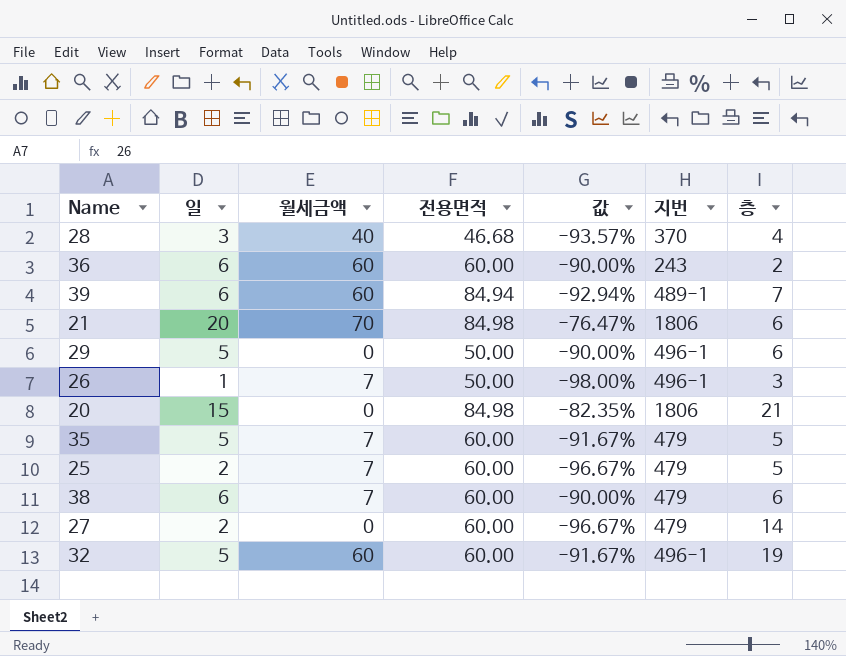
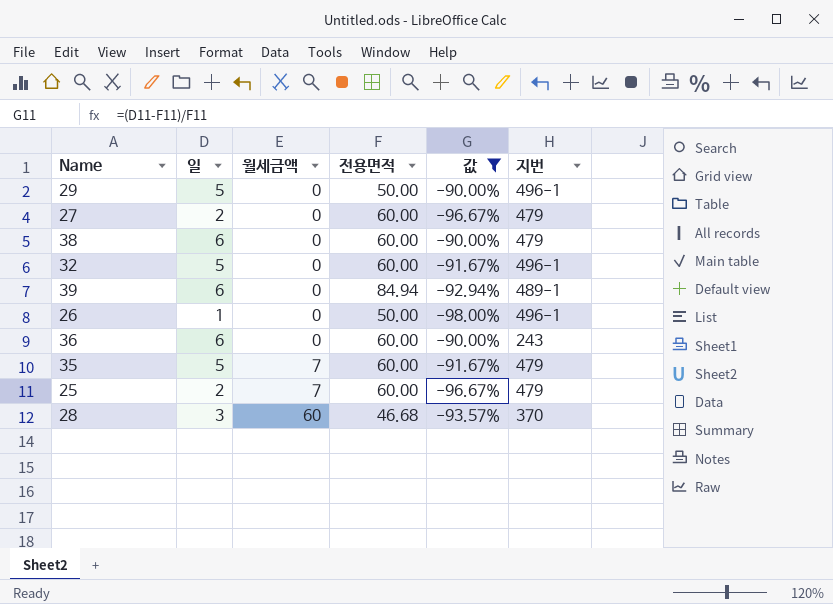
filter: none -> 값 <= -90.00%
row order: none -> 월세금액 ascending
column 층 | position: 7 -> none
38 | 월세금액: 7 -> 0
32 | 월세금액: 60 -> 0
39 | 월세금액: 60 -> 0
26 | 월세금액: 7 -> 0
36 | 월세금액: 60 -> 0
28 | 월세금액: 40 -> 60

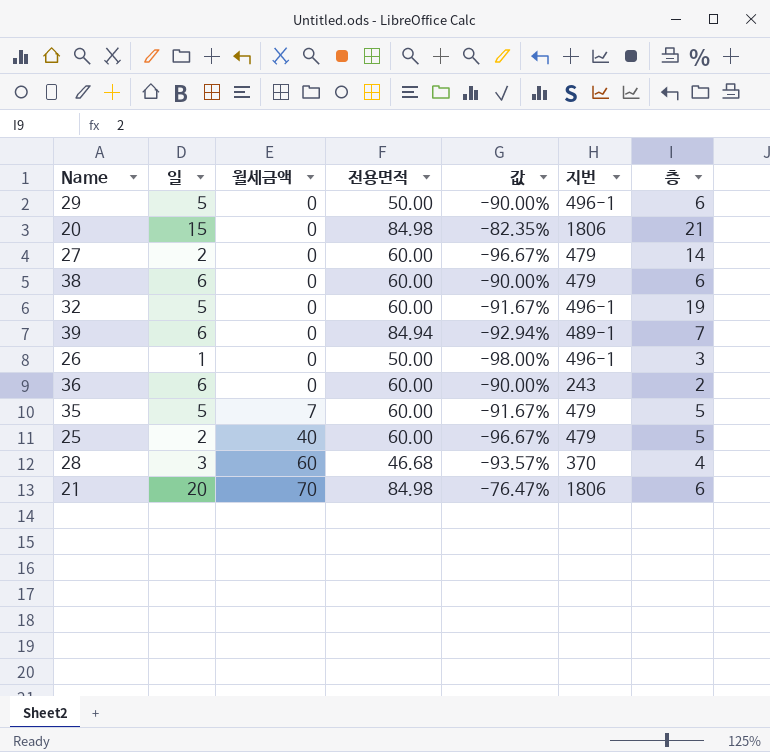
filter: 값 <= -90.00% -> none
column 층 | position: none -> 7
25 | 월세금액: 7 -> 40

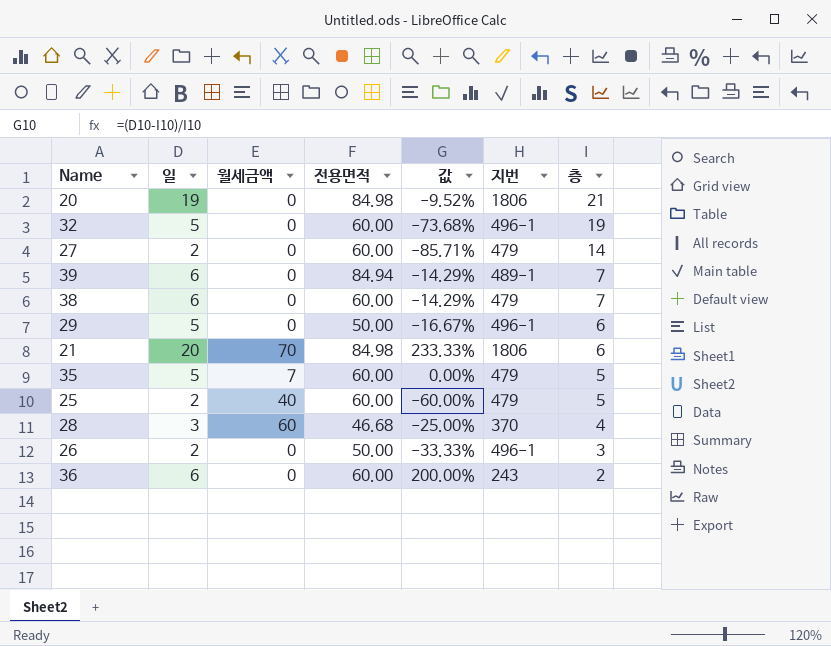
row order: 월세금액 ascending -> 층 descending
column 값 | formula: ([일] - [전용면적]) / [전용면적] -> ([일] - [층]) / [층]
20 | 일: 15 -> 19
38 | 층: 6 -> 7
26 | 일: 1 -> 2

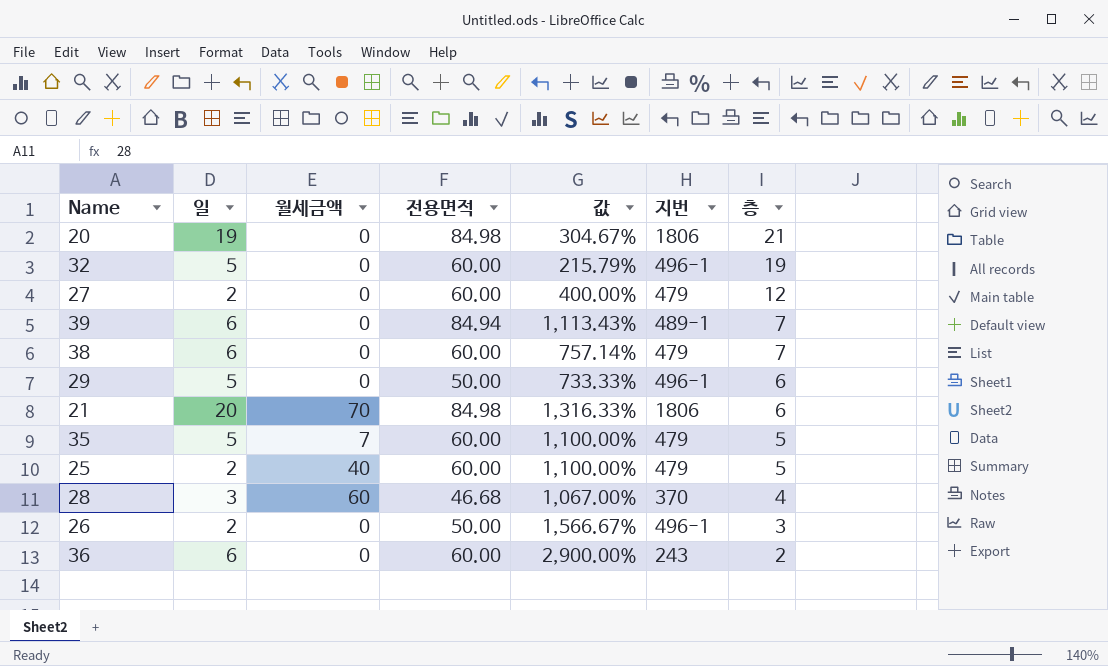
column 값 | formula: ([일] - [층]) / [층] -> ([전용면적] - [층]) / [층]
27 | 층: 14 -> 12

